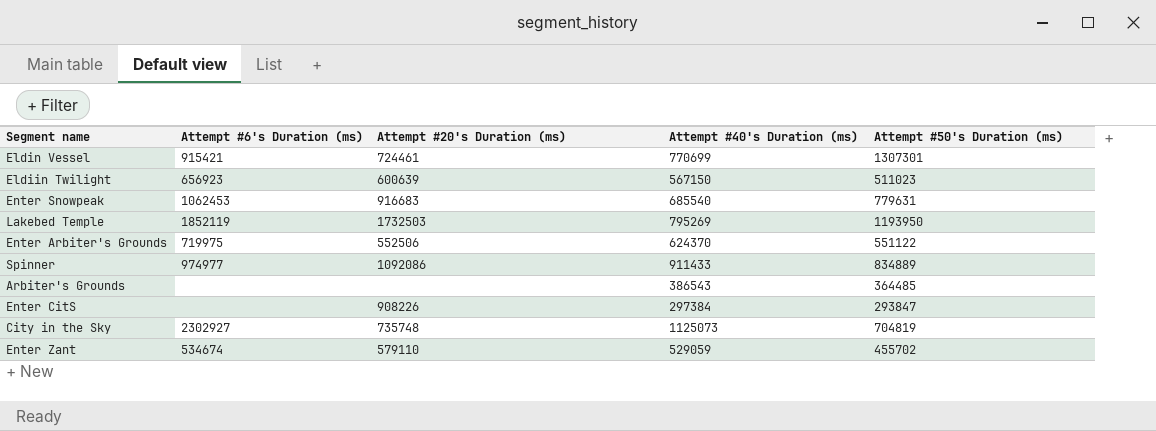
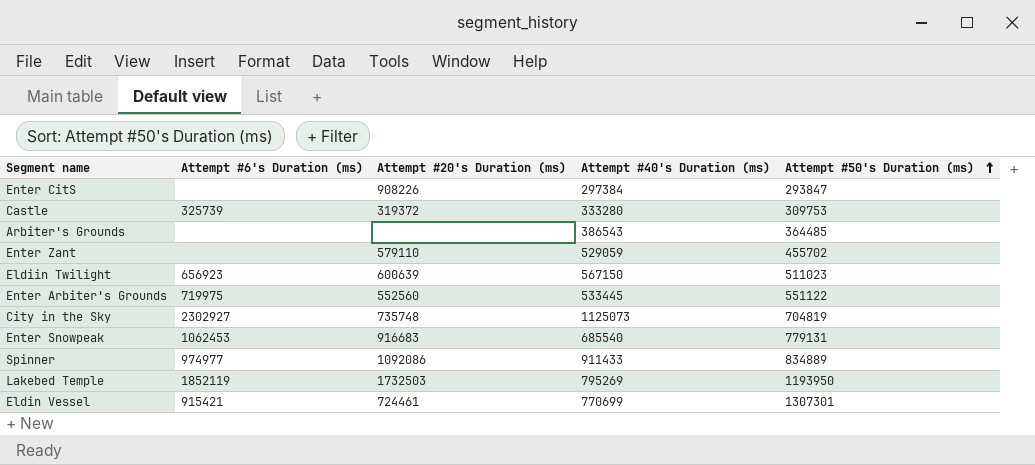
row order: none -> Attempt #50's Duration (ms) ascending
row Castle: none -> 325739 | 319372 | 333280 | 309753
Enter Zant | Attempt #6's Duration (ms): 534674 -> none
Enter Arbiter's Grounds | Attempt #20's Duration (ms): 552506 -> 552560
Enter Arbiter's Grounds | Attempt #40's Duration (ms): 624370 -> 533445
Enter Snowpeak | Attempt #50's Duration (ms): 779631 -> 779131

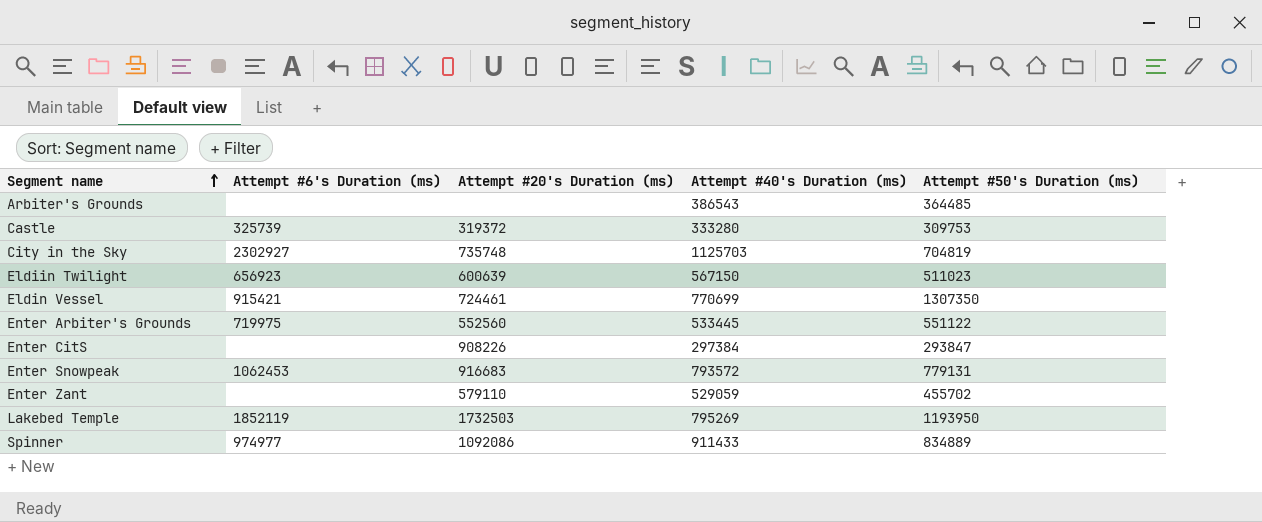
row order: Attempt #50's Duration (ms) ascending -> Segment name ascending
City in the Sky | Attempt #40's Duration (ms): 1125073 -> 1125703
Eldin Vessel | Attempt #50's Duration (ms): 1307301 -> 1307350
Enter Snowpeak | Attempt #40's Duration (ms): 685540 -> 793572

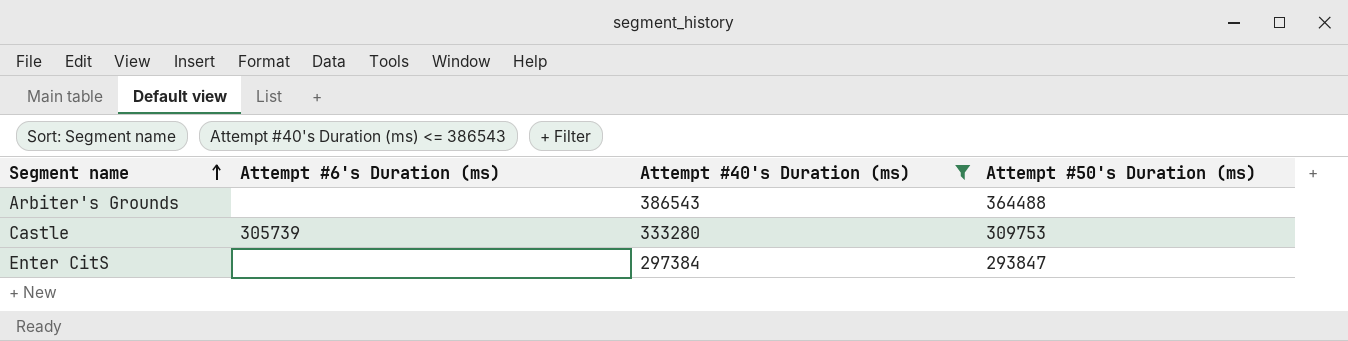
filter: none -> Attempt #40's Duration (ms) <= 386543
column Attempt #20's Duration (ms) | position: 3 -> none
Arbiter's Grounds | Attempt #50's Duration (ms): 364485 -> 364488
Castle | Attempt #6's Duration (ms): 325739 -> 305739

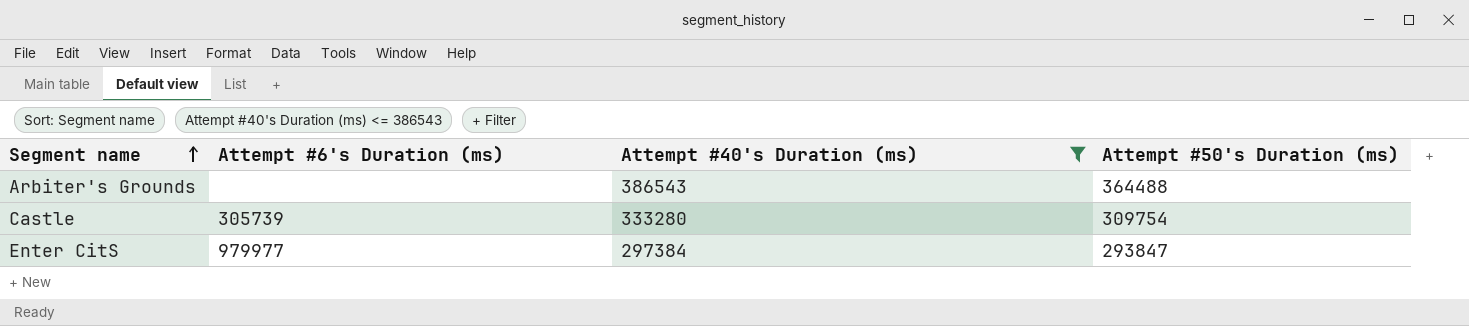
Castle | Attempt #50's Duration (ms): 309753 -> 309754
Enter CitS | Attempt #6's Duration (ms): none -> 979977

